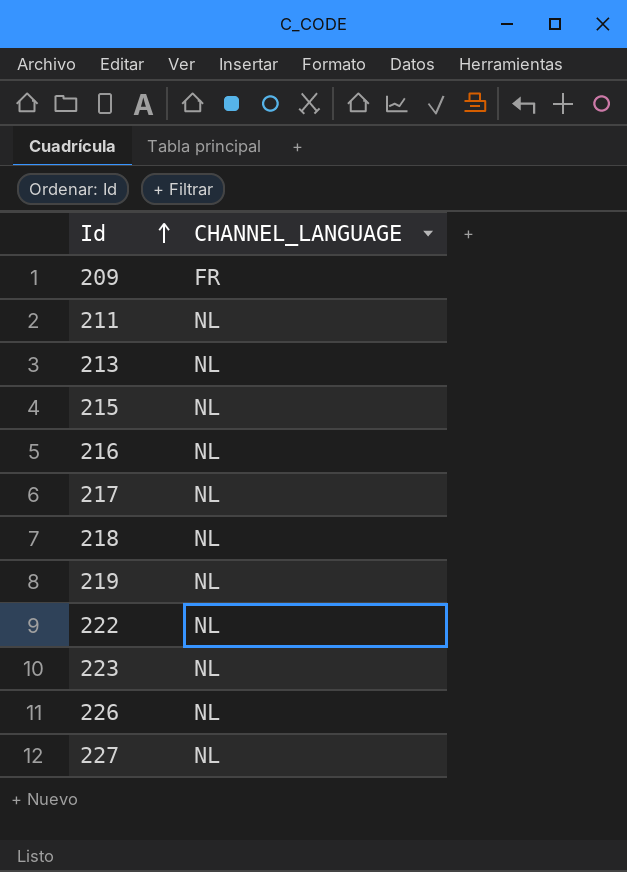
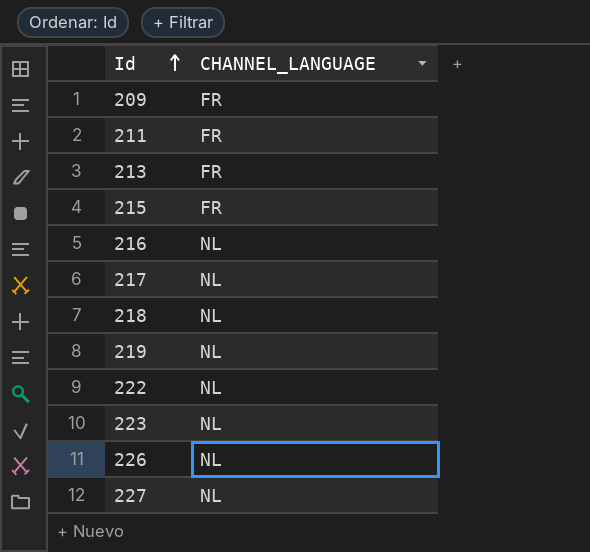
211 | CHANNEL_LANGUAGE: NL -> FR
213 | CHANNEL_LANGUAGE: NL -> FR
215 | CHANNEL_LANGUAGE: NL -> FR

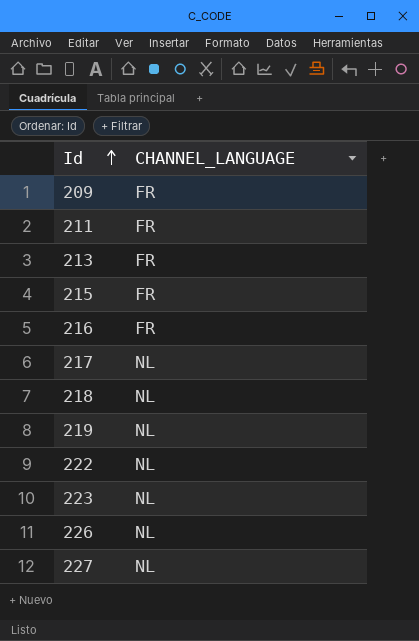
216 | CHANNEL_LANGUAGE: NL -> FR

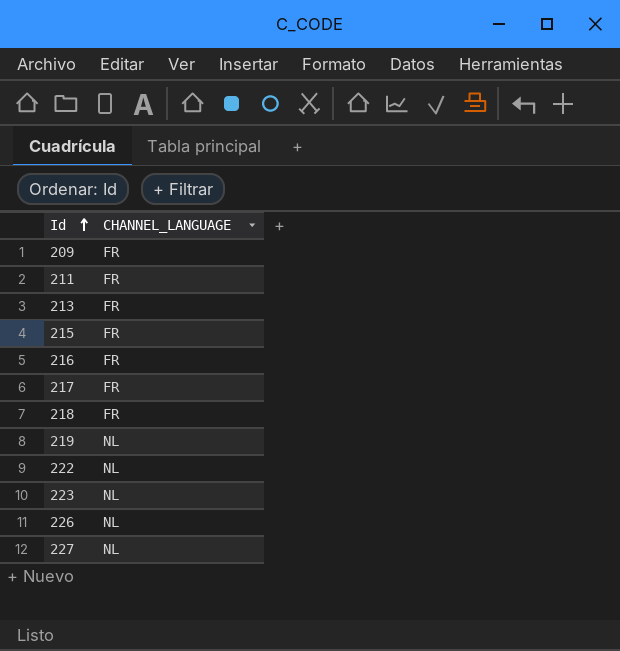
217 | CHANNEL_LANGUAGE: NL -> FR
218 | CHANNEL_LANGUAGE: NL -> FR

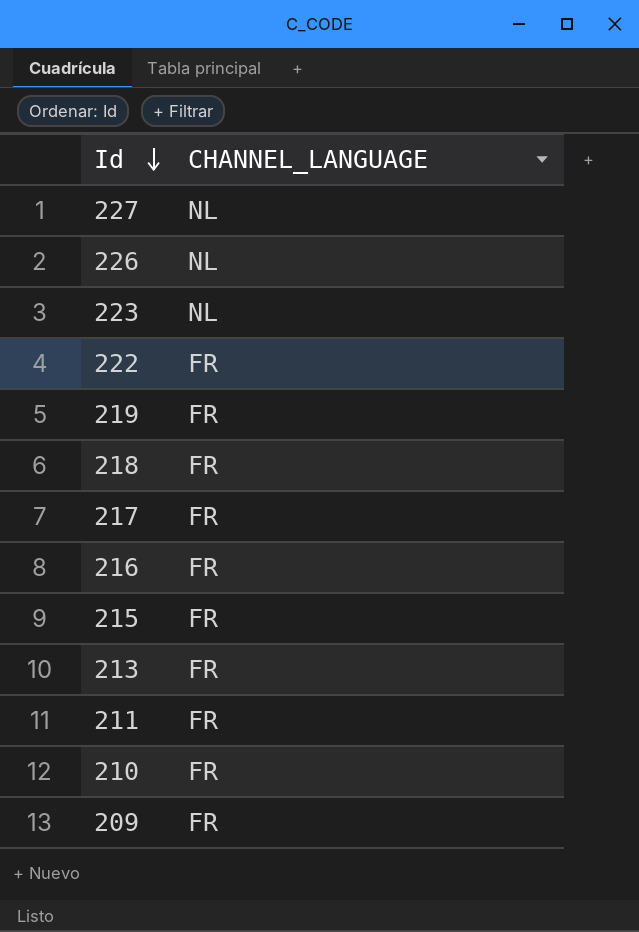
row order: Id ascending -> Id descending
222 | CHANNEL_LANGUAGE: NL -> FR
219 | CHANNEL_LANGUAGE: NL -> FR
row 210: none -> FR

